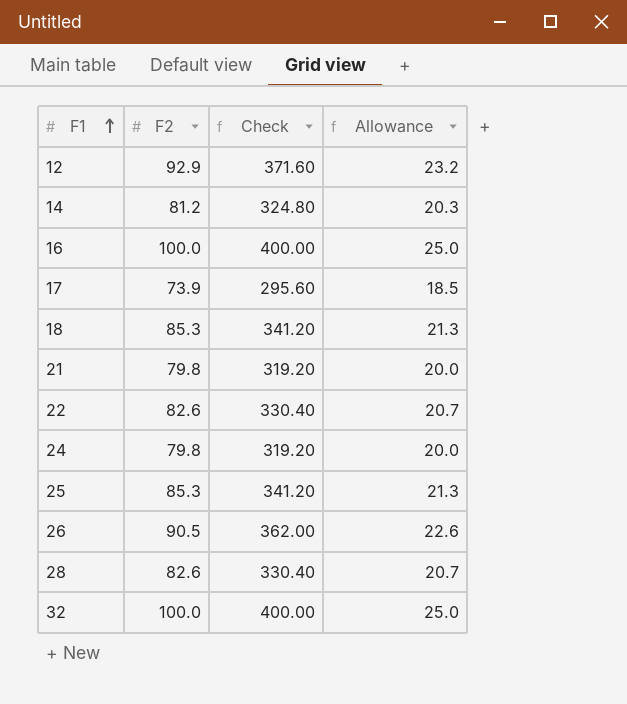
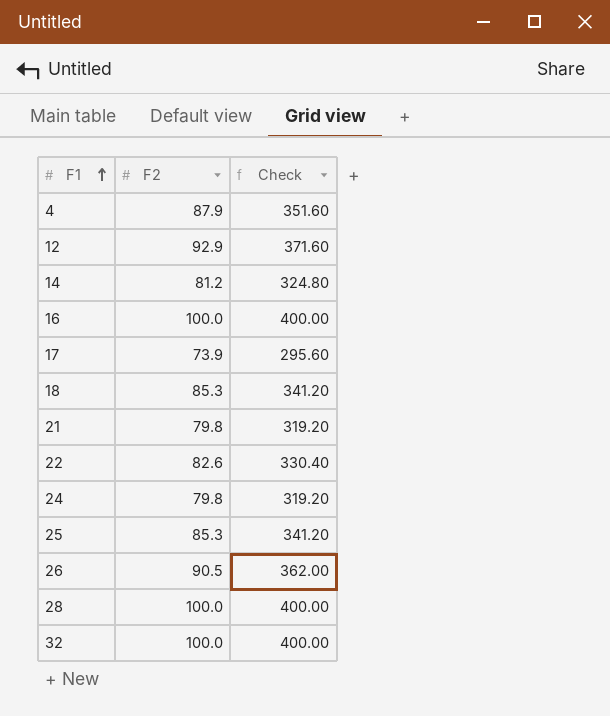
column Allowance | formula: [F2] * 0.25 -> none
row 4: none -> 87.9 | 351.60
28 | F2: 82.6 -> 100.0
28 | Check: 330.40 -> 400.00

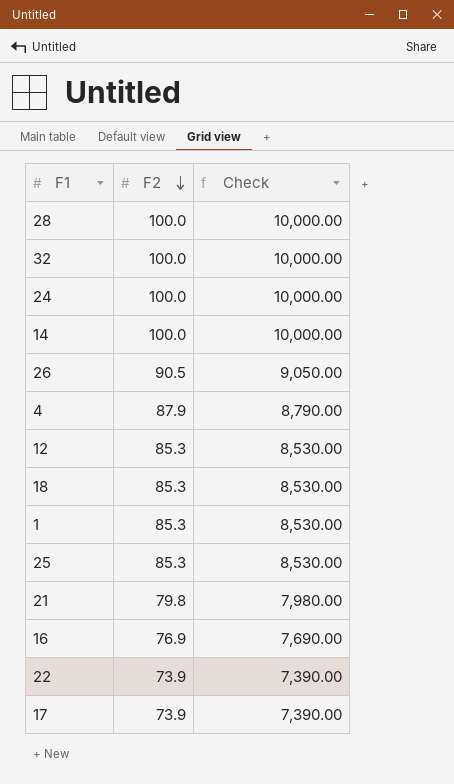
row order: F1 ascending -> F2 descending
column Check | formula: [F2] * 4 -> [F2] * 100
24 | F2: 79.8 -> 100.0
14 | F2: 81.2 -> 100.0
12 | F2: 92.9 -> 85.3
row 1: none -> 85.3 | 8,530.00
16 | F2: 100.0 -> 76.9
22 | F2: 82.6 -> 73.9

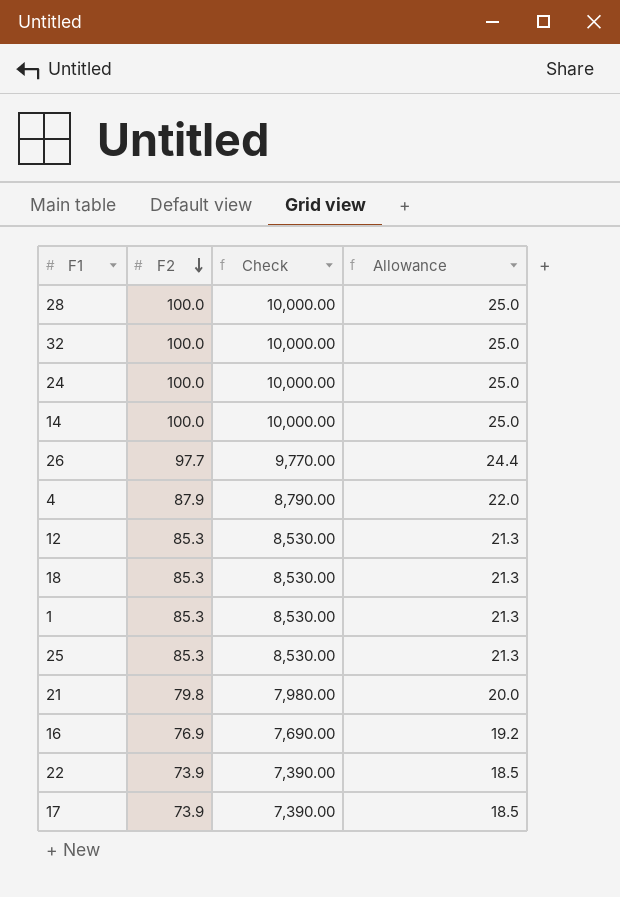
column Allowance | formula: none -> [F2] * 0.25
26 | F2: 90.5 -> 97.7
26 | Check: 9,050.00 -> 9,770.00

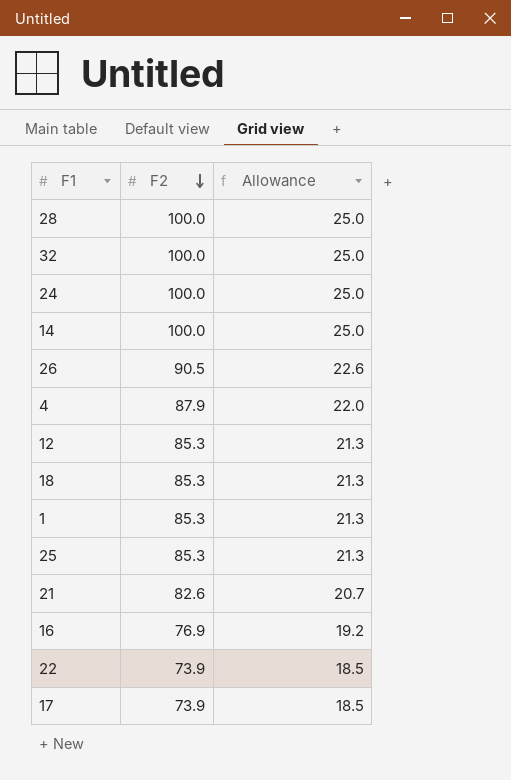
column Check | formula: [F2] * 100 -> none
26 | F2: 97.7 -> 90.5
26 | Allowance: 24.4 -> 22.6
21 | F2: 79.8 -> 82.6
21 | Allowance: 20.0 -> 20.7

